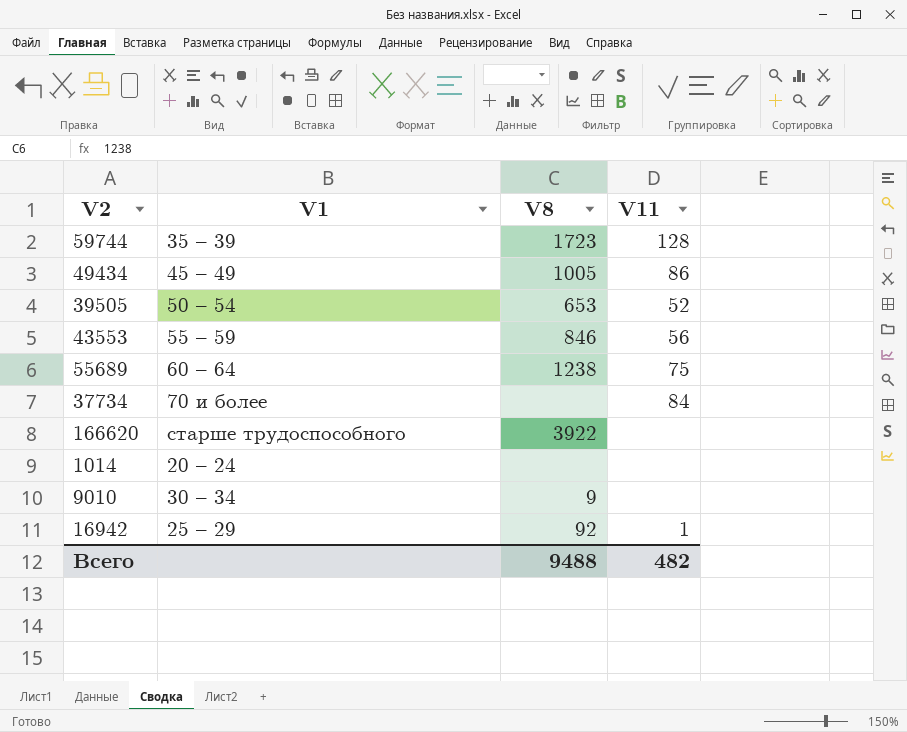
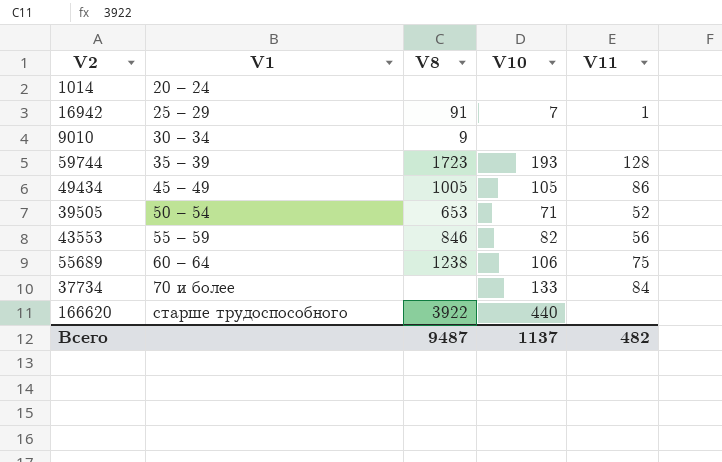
row order: none -> V1 ascending
column V10 | position: none -> 4
16942 | V8: 92 -> 91
Всего | V8: 9488 -> 9487

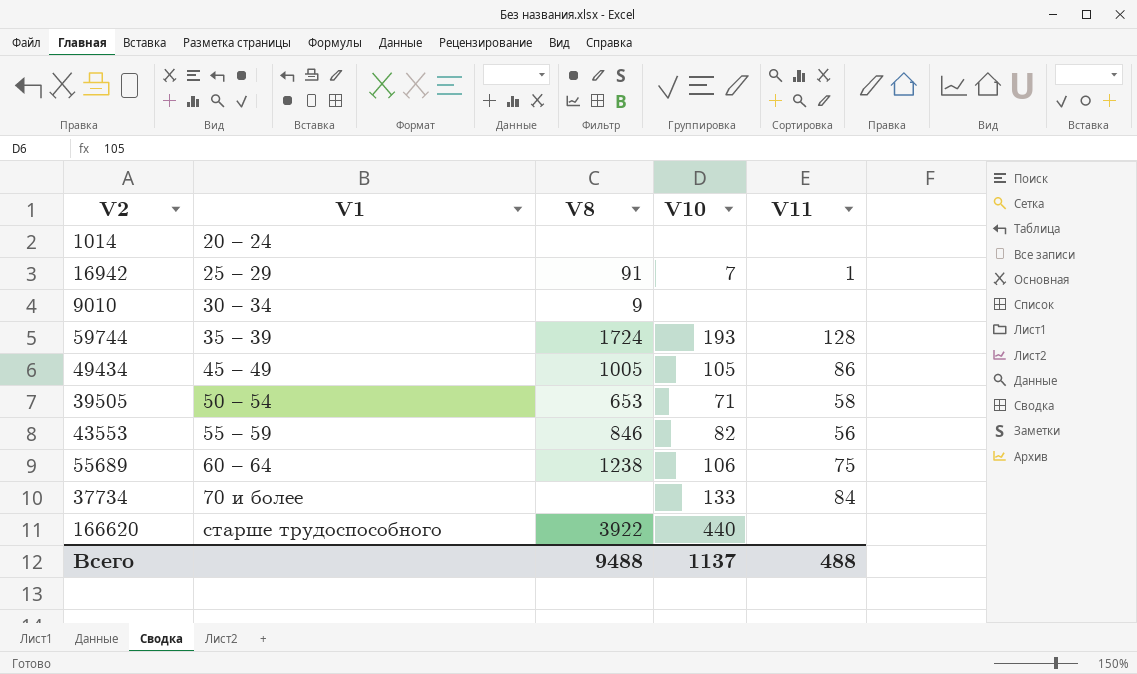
59744 | V8: 1723 -> 1724
39505 | V11: 52 -> 58
Всего | V8: 9487 -> 9488
Всего | V11: 482 -> 488

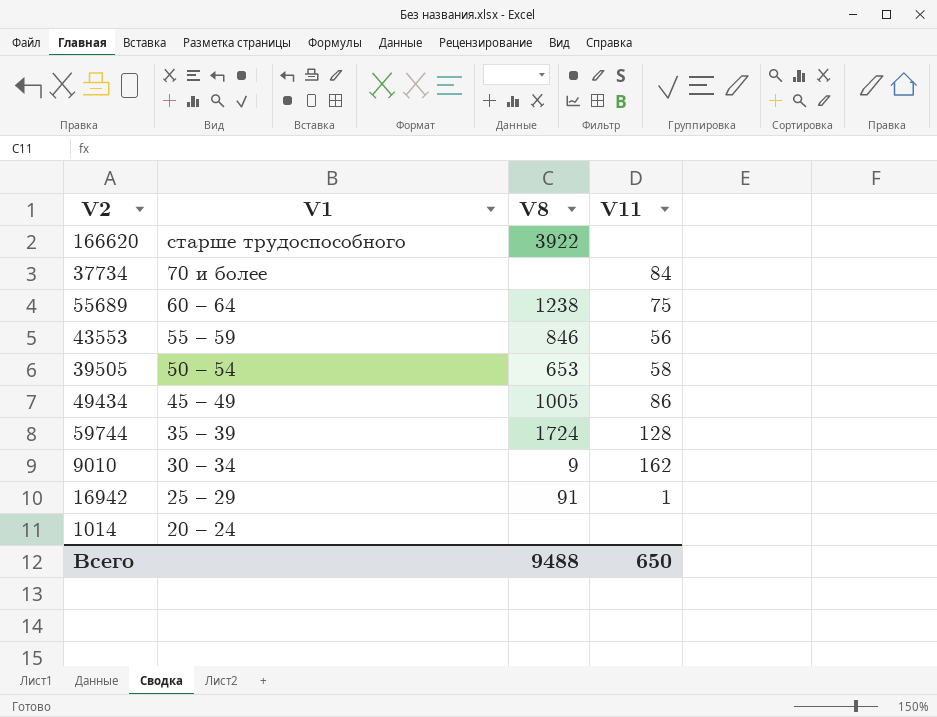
row order: V1 ascending -> V1 descending
column V10 | position: 4 -> none
9010 | V11: none -> 162
Всего | V11: 488 -> 650

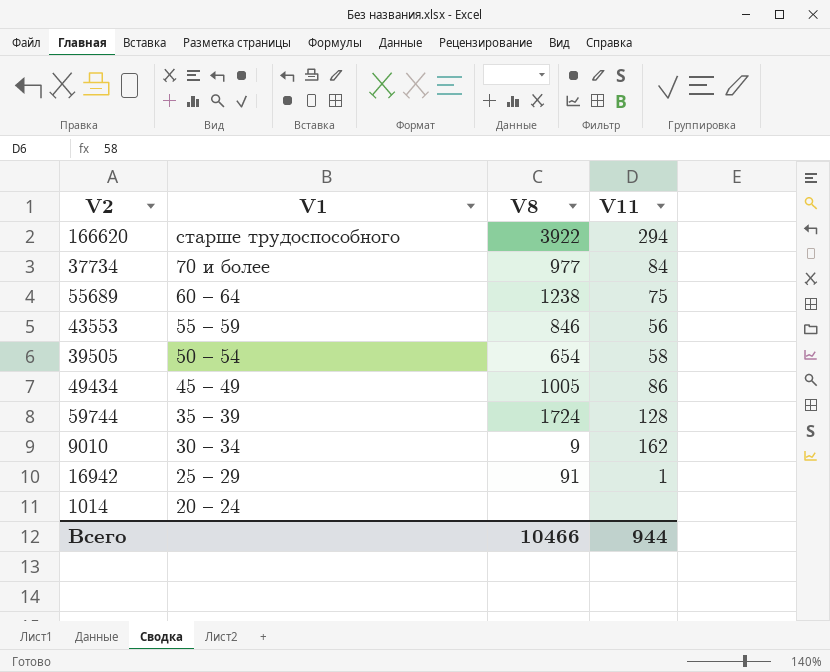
166620 | V11: none -> 294
37734 | V8: none -> 977
39505 | V8: 653 -> 654
Всего | V8: 9488 -> 10466
Всего | V11: 650 -> 944

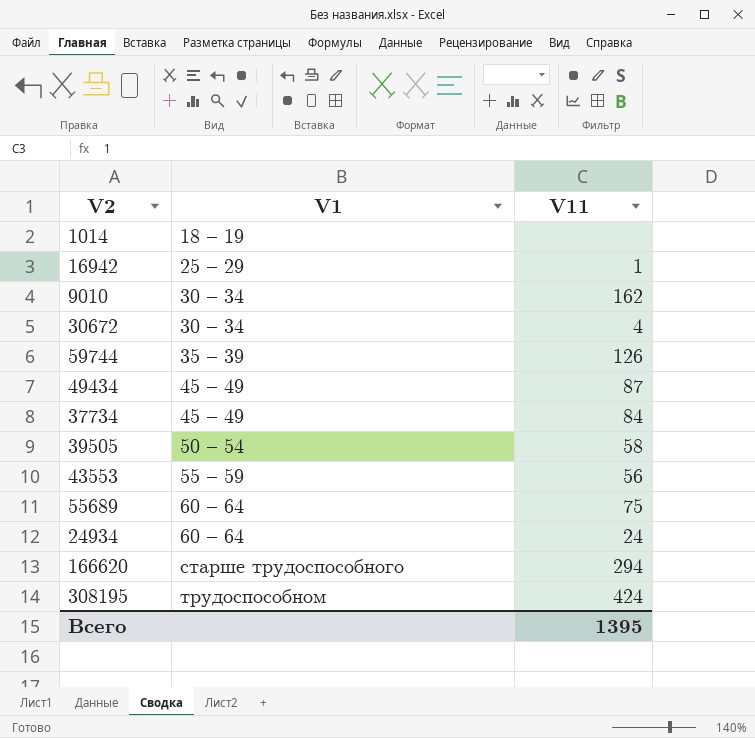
row order: V1 descending -> V1 ascending
column V8 | position: 3 -> none
1014 | V1: 20 – 24 -> 18 – 19
row 30672: none -> 30 – 34 | 4
59744 | V11: 128 -> 126
49434 | V11: 86 -> 87
37734 | V1: 70 и более -> 45 – 49
row 24934: none -> 60 – 64 | 24
row 308195: none -> трудоспособном | 424
Всего | V11: 944 -> 1395

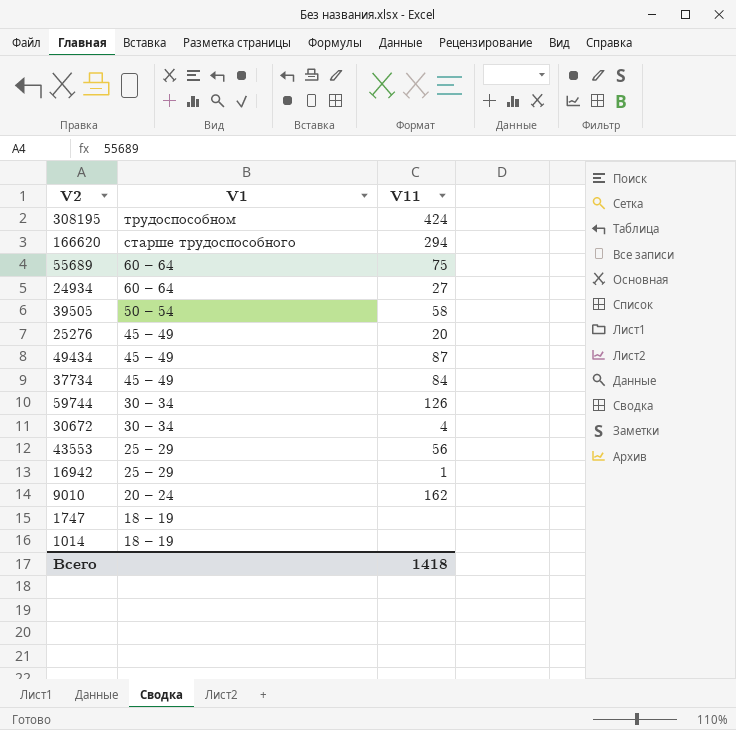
row order: V1 ascending -> V1 descending
24934 | V11: 24 -> 27
row 25276: none -> 45 – 49 | 20
59744 | V1: 35 – 39 -> 30 – 34
43553 | V1: 55 – 59 -> 25 – 29
9010 | V1: 30 – 34 -> 20 – 24
row 1747: none -> 18 – 19 | none
Всего | V11: 1395 -> 1418

